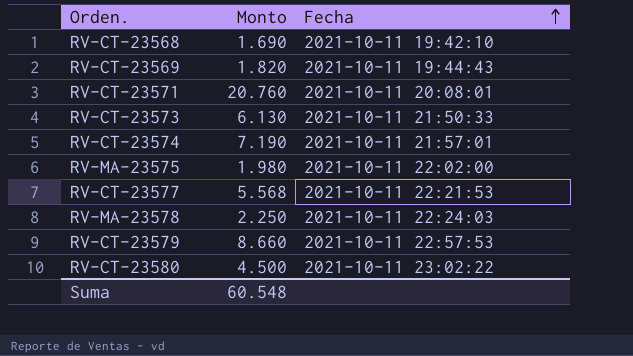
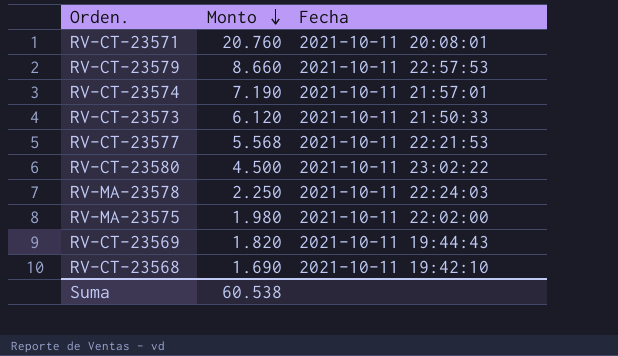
row order: Fecha ascending -> Monto descending
RV-CT-23573 | Monto: 6.130 -> 6.120
Suma | Monto: 60.548 -> 60.538

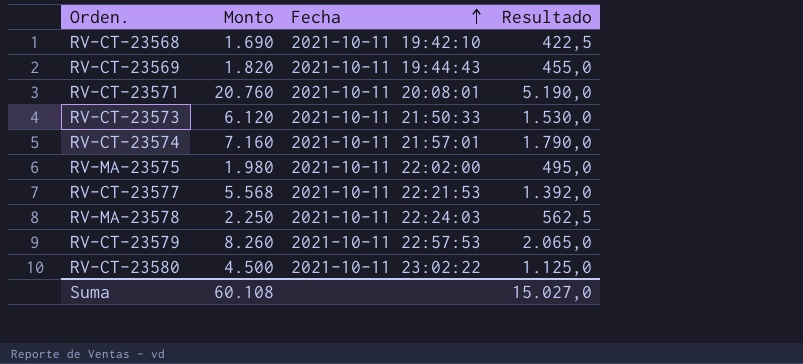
row order: Monto descending -> Fecha ascending
column Resultado | formula: none -> [Monto] * 0,25
RV-CT-23574 | Monto: 7.190 -> 7.160
RV-CT-23579 | Monto: 8.660 -> 8.260
Suma | Monto: 60.538 -> 60.108

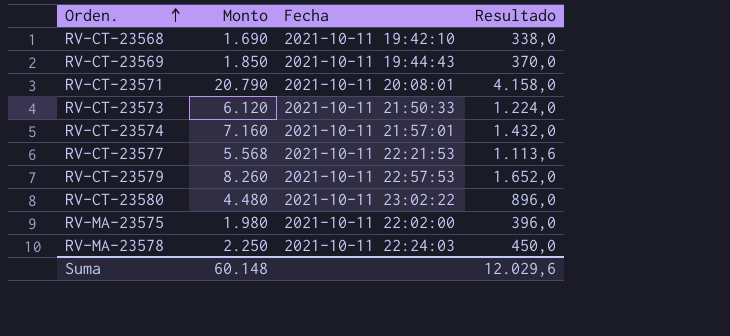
row order: Fecha ascending -> Orden. ascending
column Resultado | formula: [Monto] * 0,25 -> [Monto] * 0,2
RV-CT-23569 | Monto: 1.820 -> 1.850
RV-CT-23571 | Monto: 20.760 -> 20.790
RV-CT-23580 | Monto: 4.500 -> 4.480
Suma | Monto: 60.108 -> 60.148
Suma | Resultado: 15.027,0 -> 12.029,6

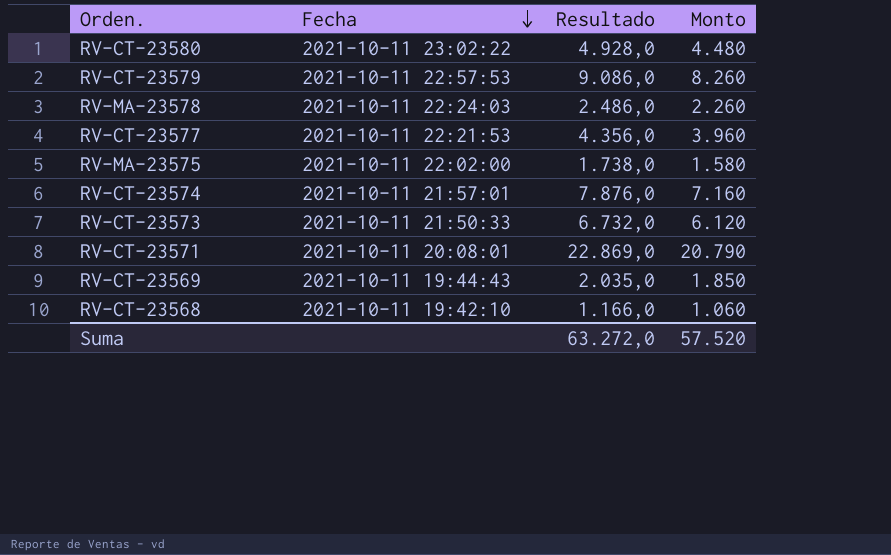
row order: Orden. ascending -> Fecha descending
column Resultado | formula: [Monto] * 0,2 -> [Monto] * 1,1
column Monto | position: 2 -> 4
RV-MA-23578 | Monto: 2.250 -> 2.260
RV-CT-23577 | Monto: 5.568 -> 3.960
RV-MA-23575 | Monto: 1.980 -> 1.580
RV-CT-23568 | Monto: 1.690 -> 1.060
Suma | Resultado: 12.029,6 -> 63.272,0
Suma | Monto: 60.148 -> 57.520

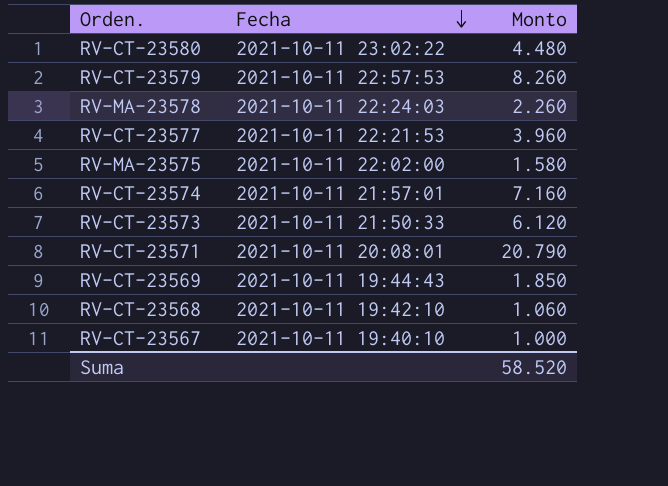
column Resultado | formula: [Monto] * 1,1 -> none
row RV-CT-23567: none -> 2021-10-11 19:40:10 | 1.000
Suma | Monto: 57.520 -> 58.520

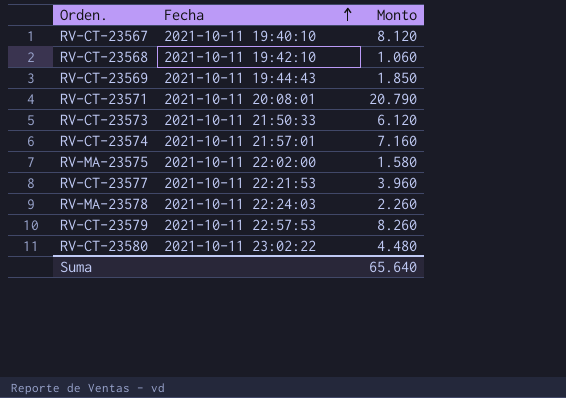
row order: Fecha descending -> Fecha ascending
RV-CT-23567 | Monto: 1.000 -> 8.120
Suma | Monto: 58.520 -> 65.640

